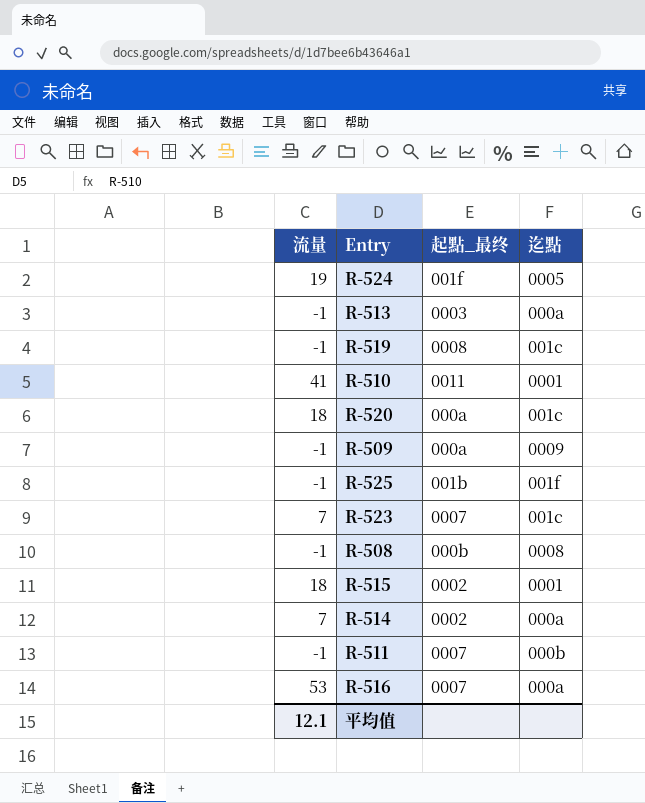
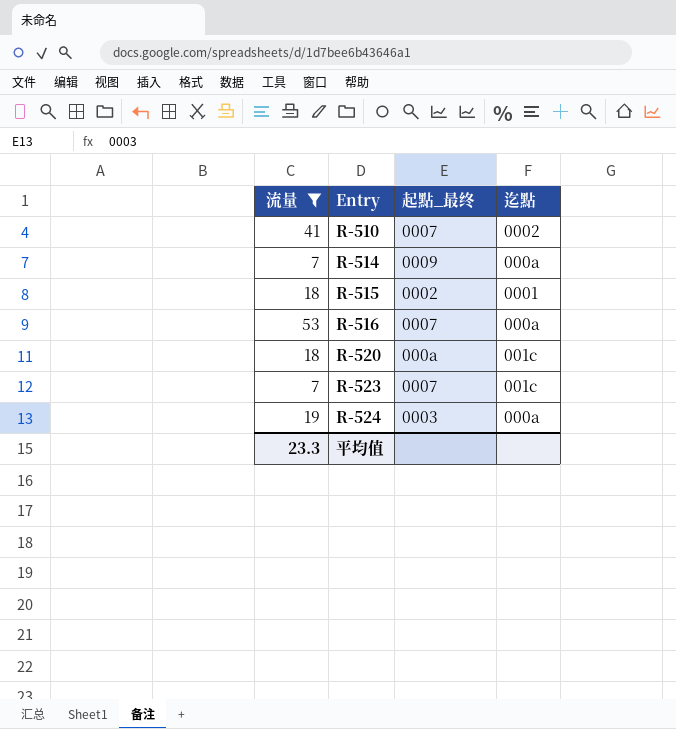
filter: none -> 流量 != -1
row order: none -> Entry ascending
R-510 | 起點_最终: 0011 -> 0007
R-510 | 迄點: 0001 -> 0002
R-514 | 起點_最终: 0002 -> 0009
R-524 | 起點_最终: 001f -> 0003
R-524 | 迄點: 0005 -> 000a
平均值 | 流量: 12.1 -> 23.3

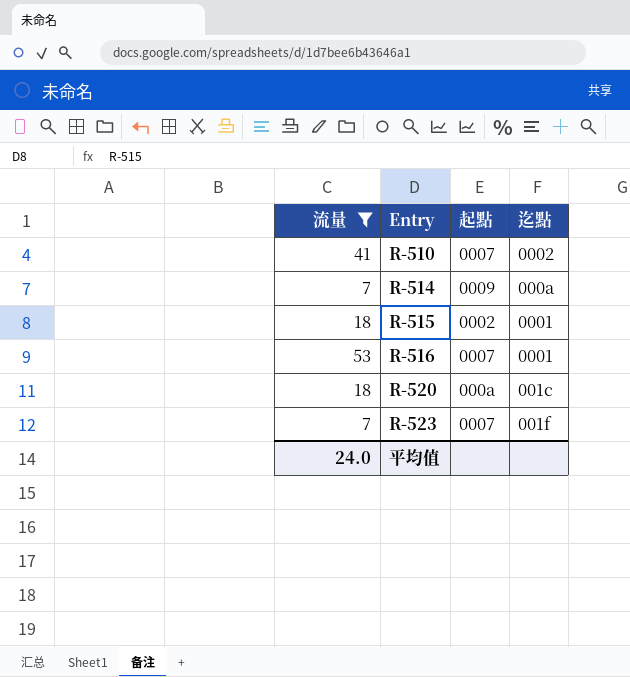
column name: 起點_最终 -> 起點
row R-524: 19 | 0003 | 000a -> none
R-516 | 迄點: 000a -> 0001
R-523 | 迄點: 001c -> 001f
平均值 | 流量: 23.3 -> 24.0

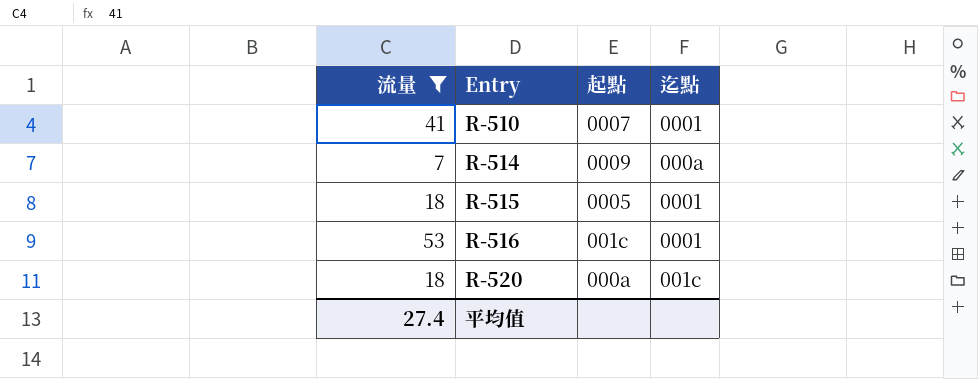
row R-523: 7 | 0007 | 001f -> none
R-510 | 迄點: 0002 -> 0001
R-515 | 起點: 0002 -> 0005
R-516 | 起點: 0007 -> 001c
平均值 | 流量: 24.0 -> 27.4

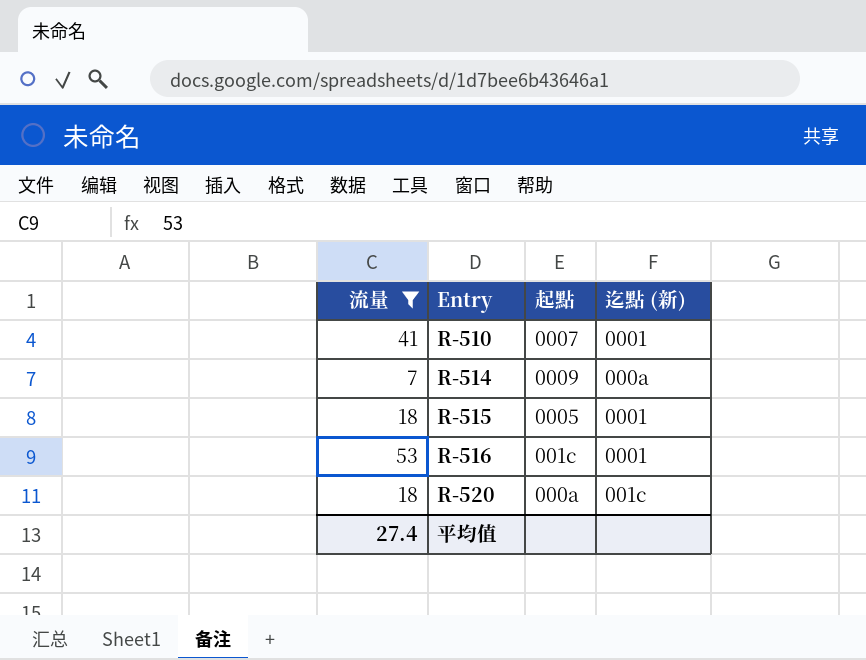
column name: 迄點 -> 迄點 (新)

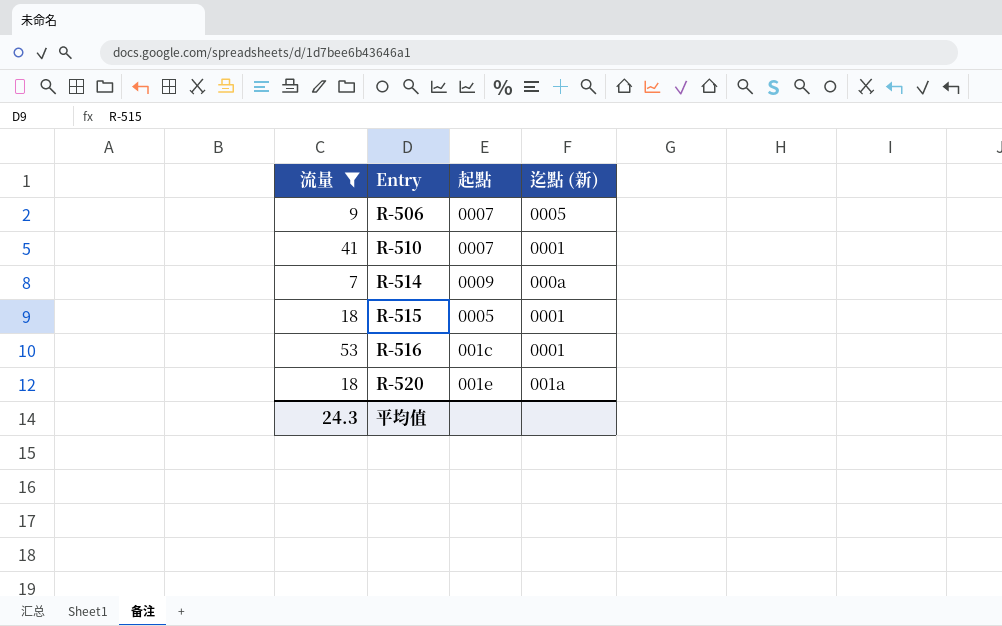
row R-506: none -> 9 | 0007 | 0005
R-520 | 起點: 000a -> 001e
R-520 | 迄點 (新): 001c -> 001a
平均值 | 流量: 27.4 -> 24.3

